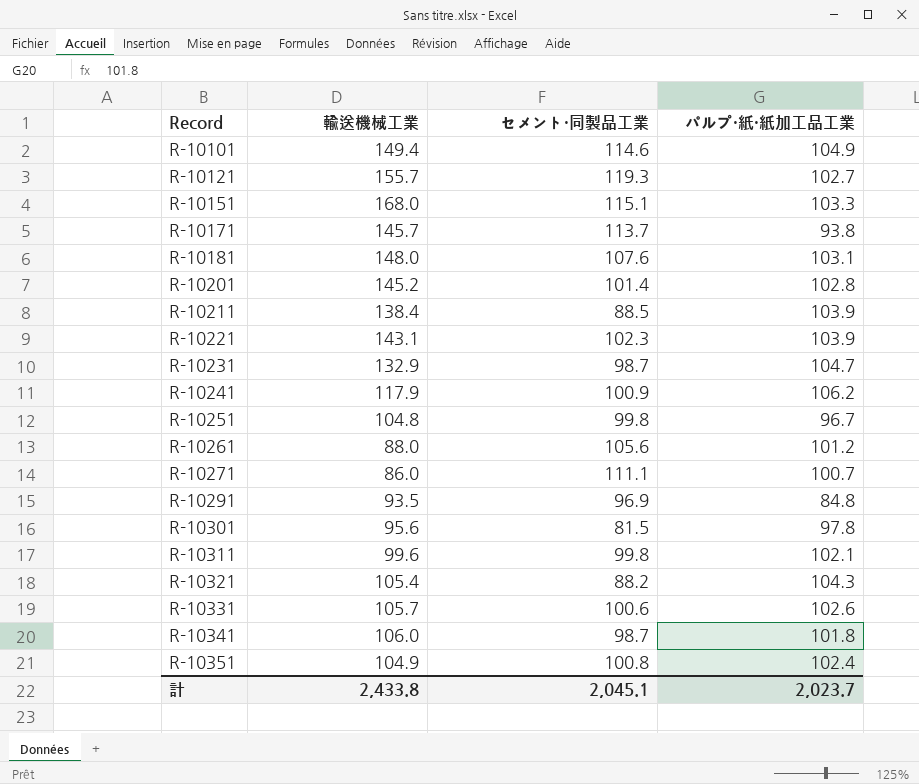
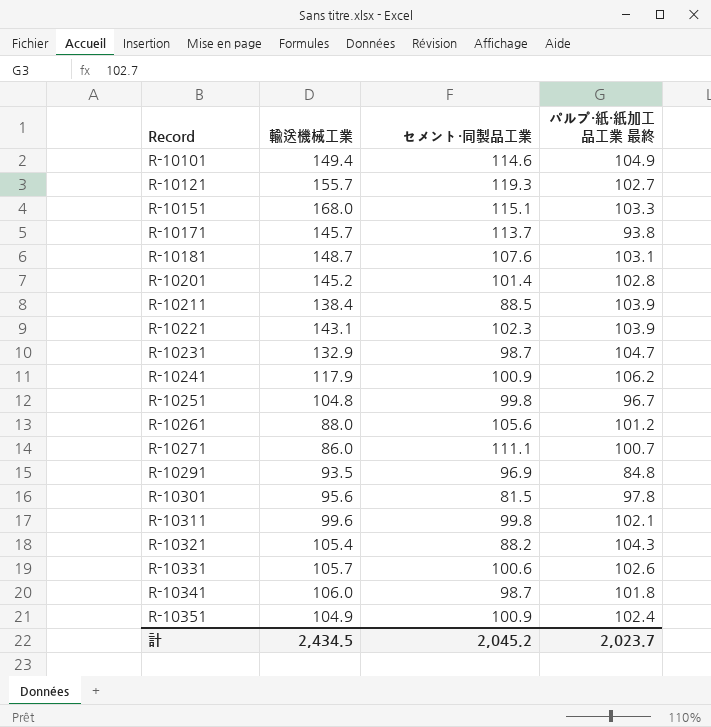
column name: パルプ・紙・紙加工品工業 -> パルプ・紙・紙加工品工業 最終
R-10181 | 輸送機械工業: 148.0 -> 148.7
R-10351 | セメント・同製品工業: 100.8 -> 100.9
計 | 輸送機械工業: 2,433.8 -> 2,434.5
計 | セメント・同製品工業: 2,045.1 -> 2,045.2

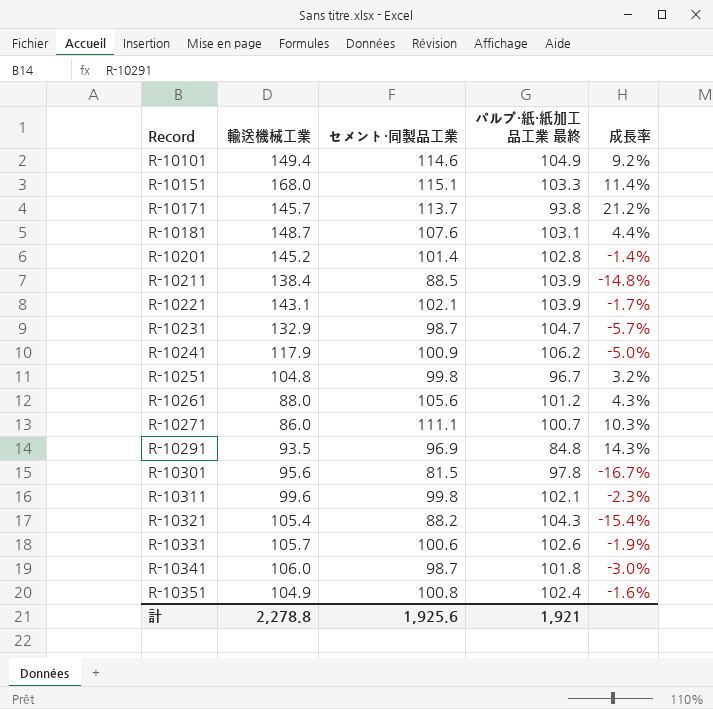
column 成長率 | formula: none -> ([セメント・同製品工業] - [パルプ・紙・紙加工品工業 最終]) / [パルプ・紙・紙加工品工業 最終]
row R-10121: 155.7 | 119.3 | 102.7 -> none
R-10221 | セメント・同製品工業: 102.3 -> 102.1
R-10351 | セメント・同製品工業: 100.9 -> 100.8
計 | 輸送機械工業: 2,434.5 -> 2,278.8
計 | セメント・同製品工業: 2,045.2 -> 1,925.6
計 | パルプ・紙・紙加工品工業 最終: 2,023.7 -> 1,921

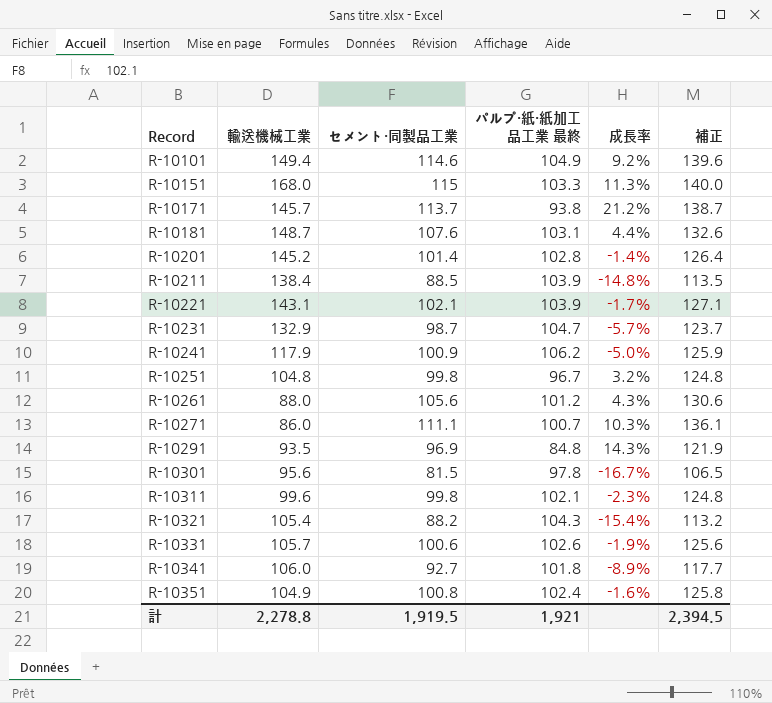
column 補正 | formula: none -> [セメント・同製品工業] + 25
R-10151 | セメント・同製品工業: 115.1 -> 115
R-10151 | 成長率: 11.4% -> 11.3%
R-10341 | セメント・同製品工業: 98.7 -> 92.7
R-10341 | 成長率: -3.0% -> -8.9%
計 | セメント・同製品工業: 1,925.6 -> 1,919.5

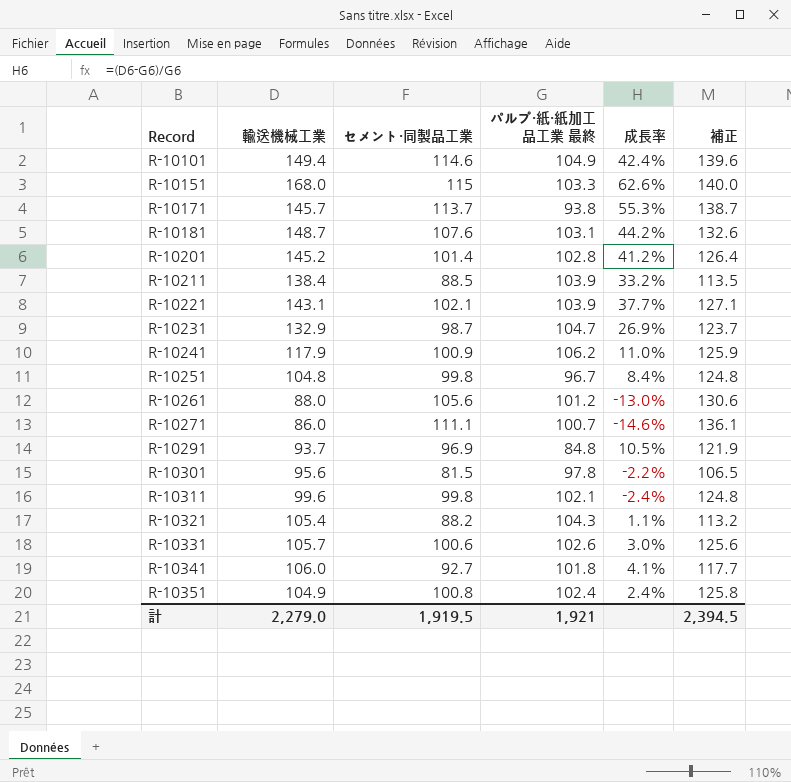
column 成長率 | formula: ([セメント・同製品工業] - [パルプ・紙・紙加工品工業 最終]) / [パルプ・紙・紙加工品工業 最終] -> ([輸送機械工業] - [パルプ・紙・紙加工品工業 最終]) / [パルプ・紙・紙加工品工業 最終]
R-10291 | 輸送機械工業: 93.5 -> 93.7
計 | 輸送機械工業: 2,278.8 -> 2,279.0

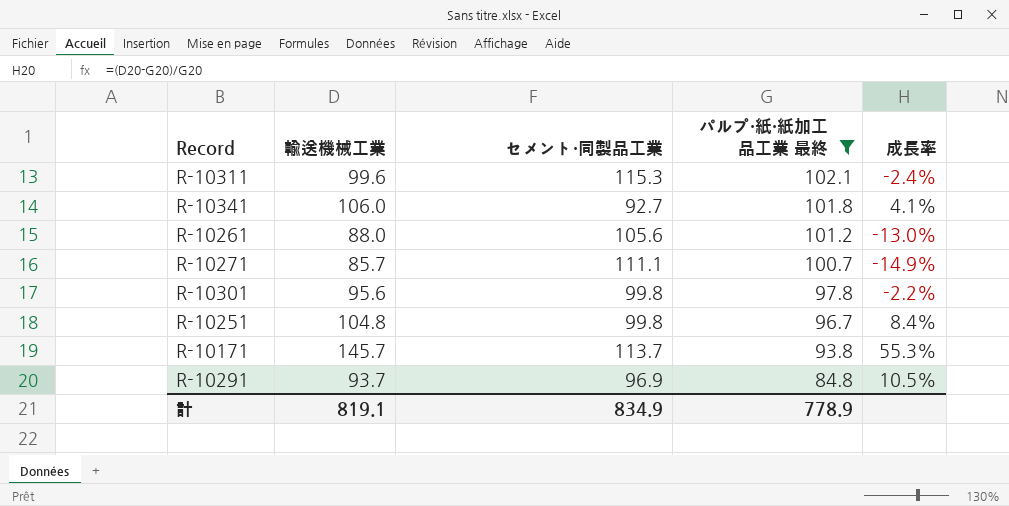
filter: none -> パルプ・紙・紙加工品工業 最終 <= 102.1
row order: Record ascending -> パルプ・紙・紙加工品工業 最終 descending
column 補正 | formula: [セメント・同製品工業] + 25 -> none
R-10311 | セメント・同製品工業: 99.8 -> 115.3
R-10271 | 輸送機械工業: 86.0 -> 85.7
R-10271 | 成長率: -14.6% -> -14.9%
R-10301 | セメント・同製品工業: 81.5 -> 99.8
計 | 輸送機械工業: 2,279.0 -> 819.1
計 | セメント・同製品工業: 1,919.5 -> 834.9
計 | パルプ・紙・紙加工品工業 最終: 1,921 -> 778.9

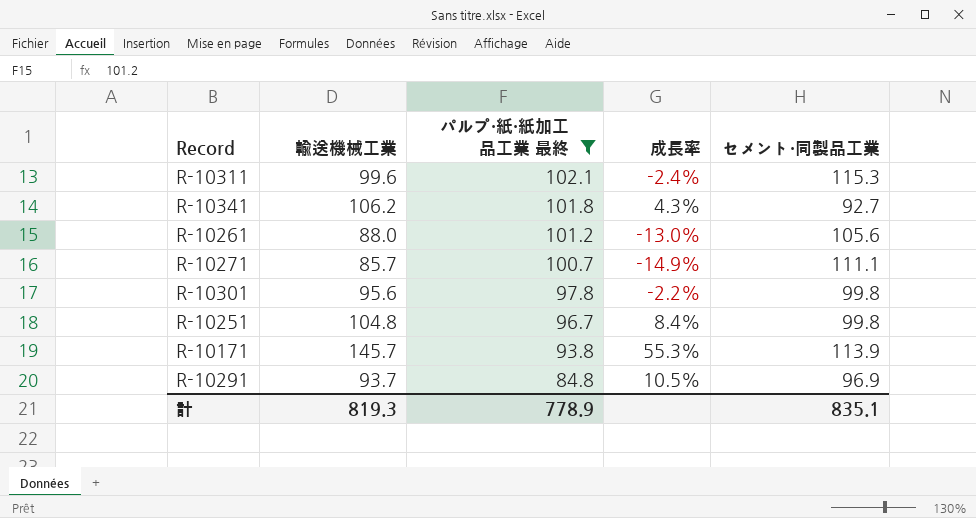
column セメント・同製品工業 | position: 3 -> 5
R-10341 | 輸送機械工業: 106.0 -> 106.2
R-10341 | 成長率: 4.1% -> 4.3%
R-10171 | セメント・同製品工業: 113.7 -> 113.9
計 | 輸送機械工業: 819.1 -> 819.3
計 | セメント・同製品工業: 834.9 -> 835.1

